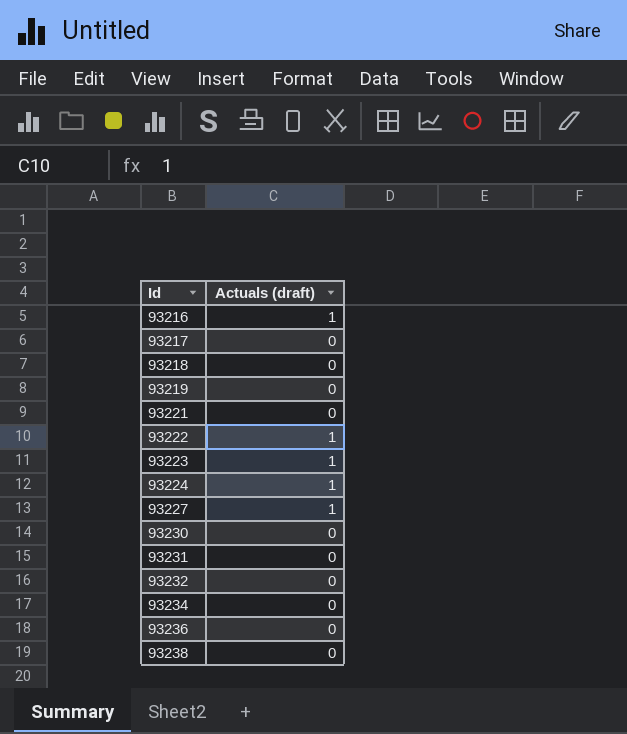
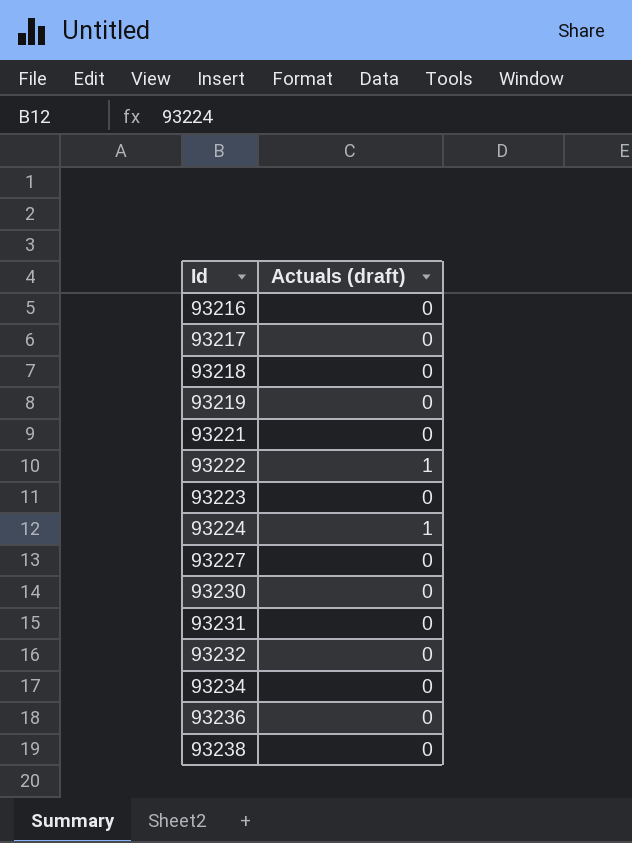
93216 | Actuals (draft): 1 -> 0
93223 | Actuals (draft): 1 -> 0
93227 | Actuals (draft): 1 -> 0

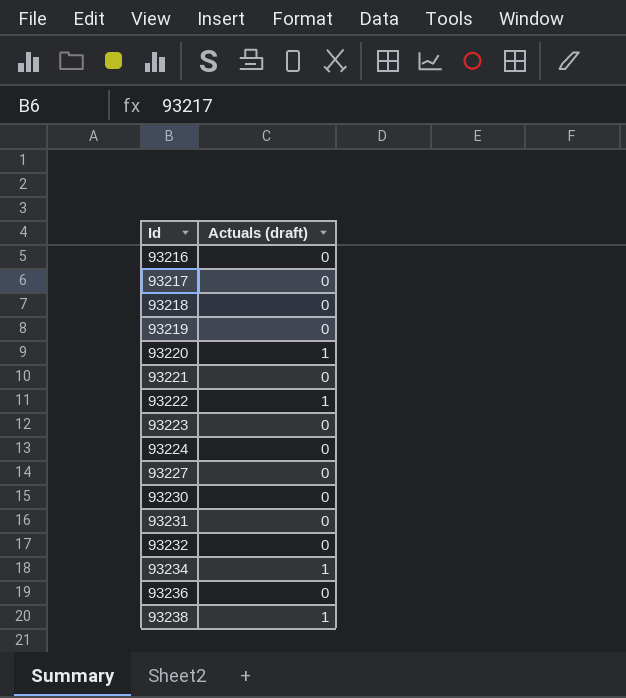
row 93220: none -> 1
93224 | Actuals (draft): 1 -> 0
93234 | Actuals (draft): 0 -> 1
93238 | Actuals (draft): 0 -> 1

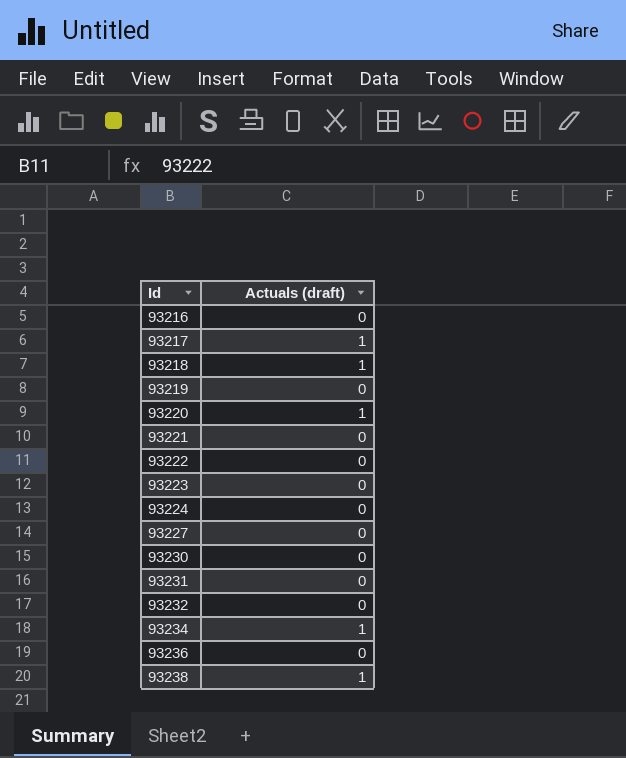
93217 | Actuals (draft): 0 -> 1
93218 | Actuals (draft): 0 -> 1
93222 | Actuals (draft): 1 -> 0

